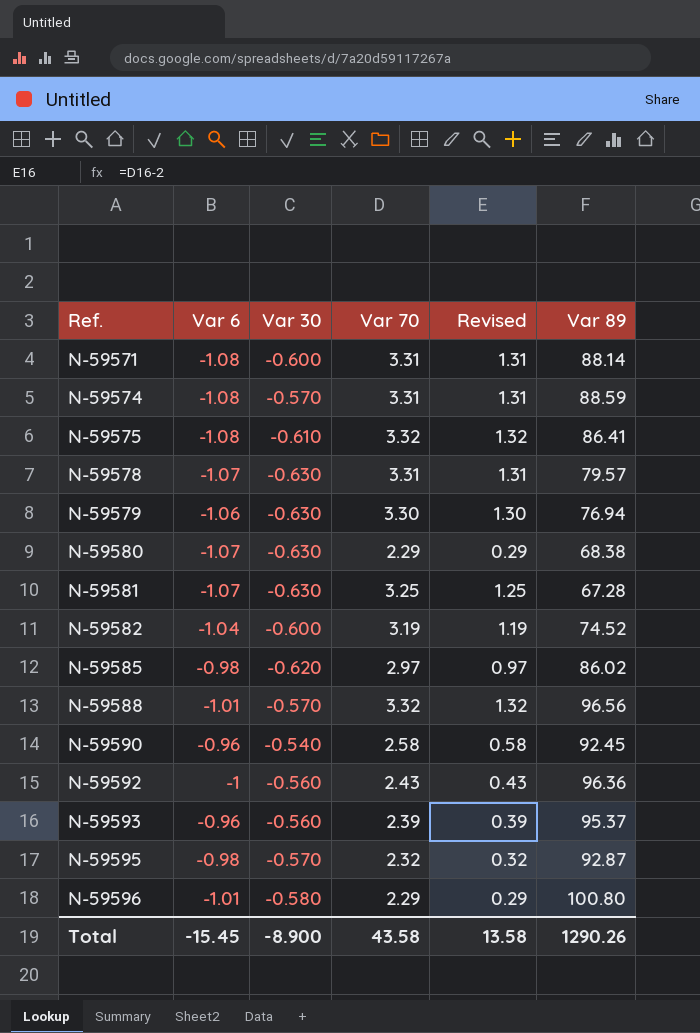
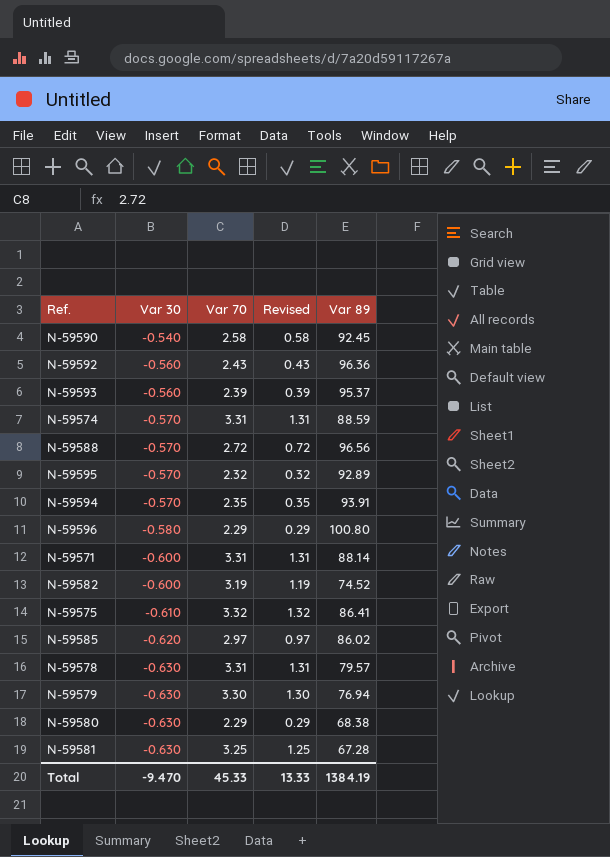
row order: Ref. ascending -> Var 30 descending
column Var 6 | position: 2 -> none
N-59588 | Var 70: 3.32 -> 2.72
N-59588 | Revised: 1.32 -> 0.72
N-59595 | Var 89: 92.87 -> 92.89
row N-59594: none -> -0.570 | 2.35 | 0.35 | 93.91
Total | Var 30: -8.900 -> -9.470
Total | Var 70: 43.58 -> 45.33
Total | Revised: 13.58 -> 13.33
Total | Var 89: 1290.26 -> 1384.19

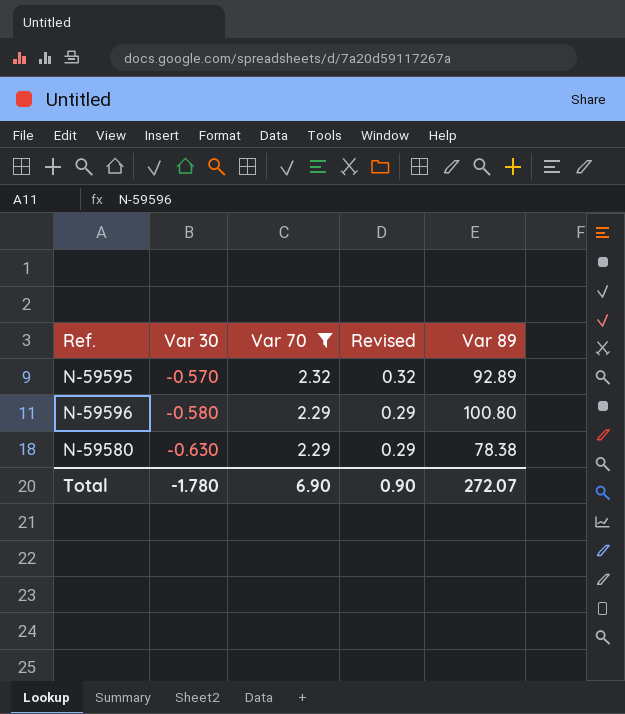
filter: none -> Var 70 <= 2.32
N-59580 | Var 89: 68.38 -> 78.38
Total | Var 30: -9.470 -> -1.780
Total | Var 70: 45.33 -> 6.90
Total | Revised: 13.33 -> 0.90
Total | Var 89: 1384.19 -> 272.07

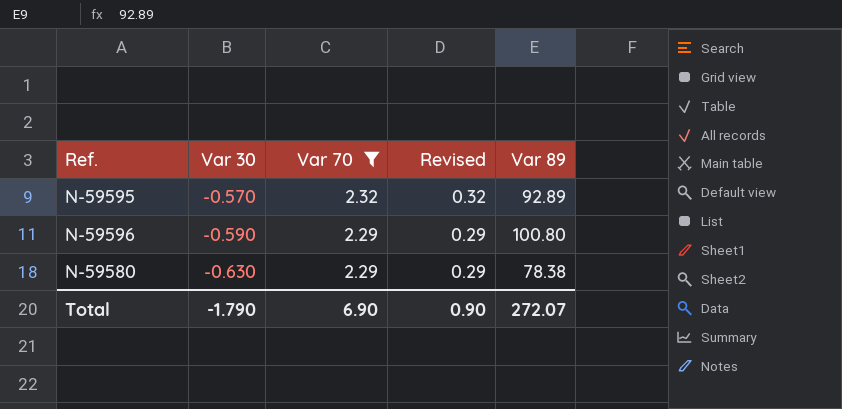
N-59596 | Var 30: -0.580 -> -0.590
Total | Var 30: -1.780 -> -1.790

